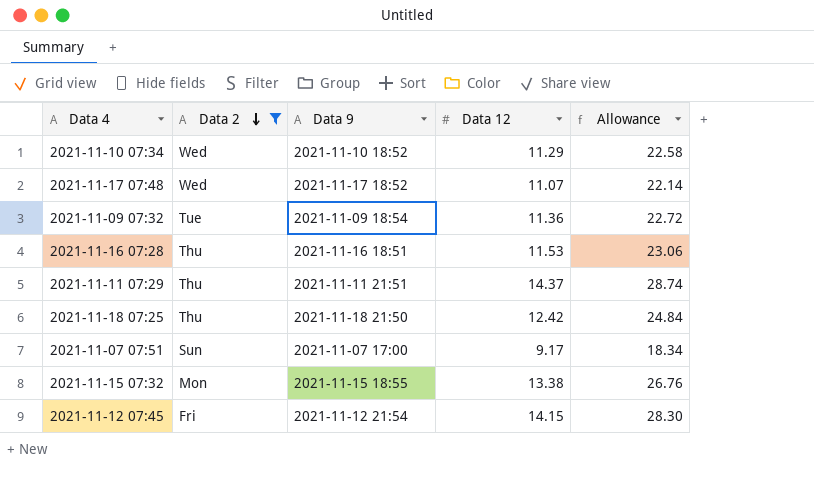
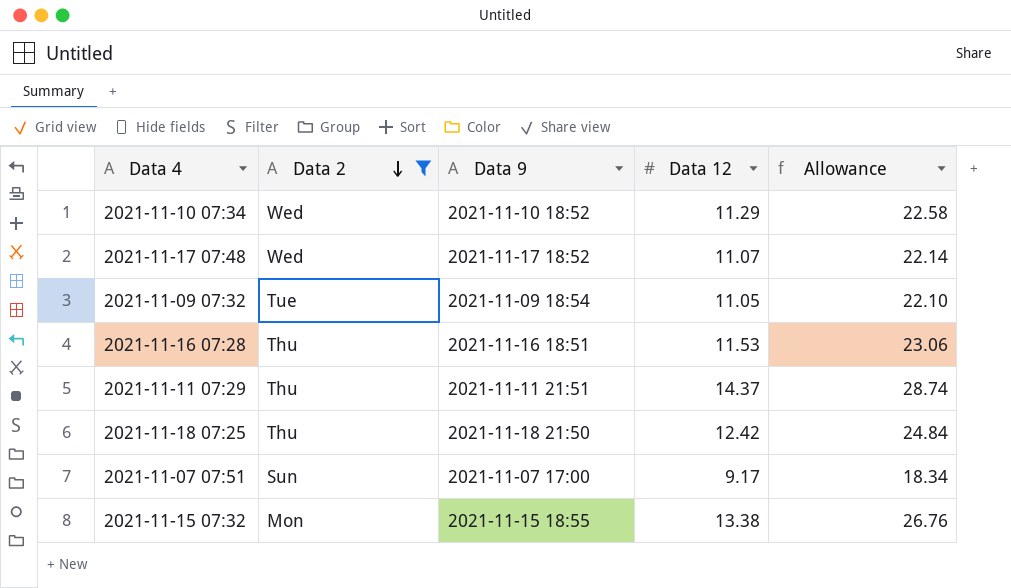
row 2021-11-12 07:45: Fri | 2021-11-12 21:54 | 14.15 | 28.30 -> none
2021-11-09 07:32 | Data 12: 11.36 -> 11.05
2021-11-09 07:32 | Allowance: 22.72 -> 22.10

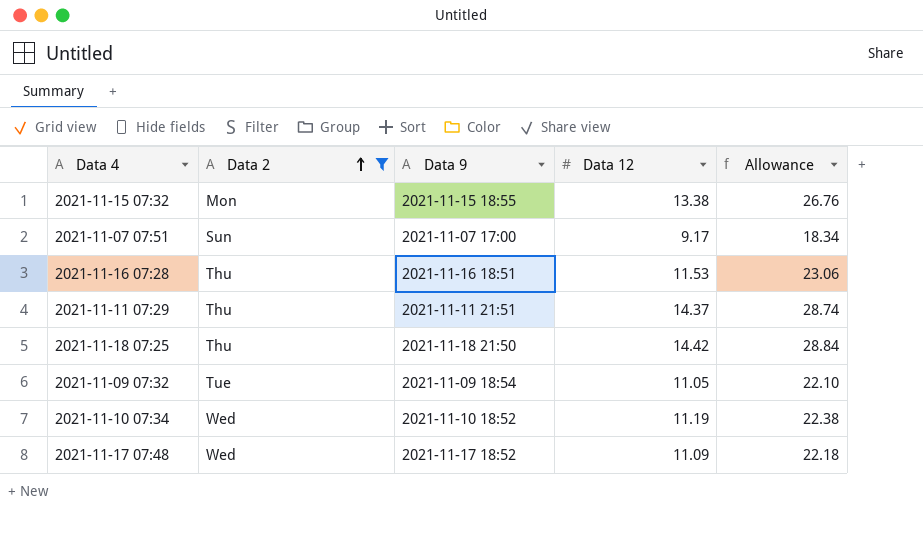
row order: Data 2 descending -> Data 2 ascending
2021-11-18 07:25 | Data 12: 12.42 -> 14.42
2021-11-18 07:25 | Allowance: 24.84 -> 28.84
2021-11-10 07:34 | Data 12: 11.29 -> 11.19
2021-11-10 07:34 | Allowance: 22.58 -> 22.38
2021-11-17 07:48 | Data 12: 11.07 -> 11.09
2021-11-17 07:48 | Allowance: 22.14 -> 22.18

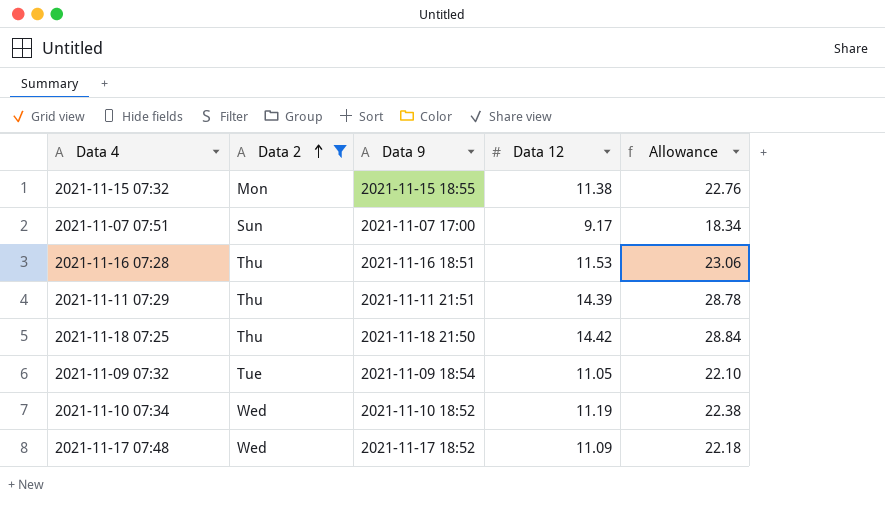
2021-11-15 07:32 | Data 12: 13.38 -> 11.38
2021-11-15 07:32 | Allowance: 26.76 -> 22.76
2021-11-11 07:29 | Data 12: 14.37 -> 14.39
2021-11-11 07:29 | Allowance: 28.74 -> 28.78

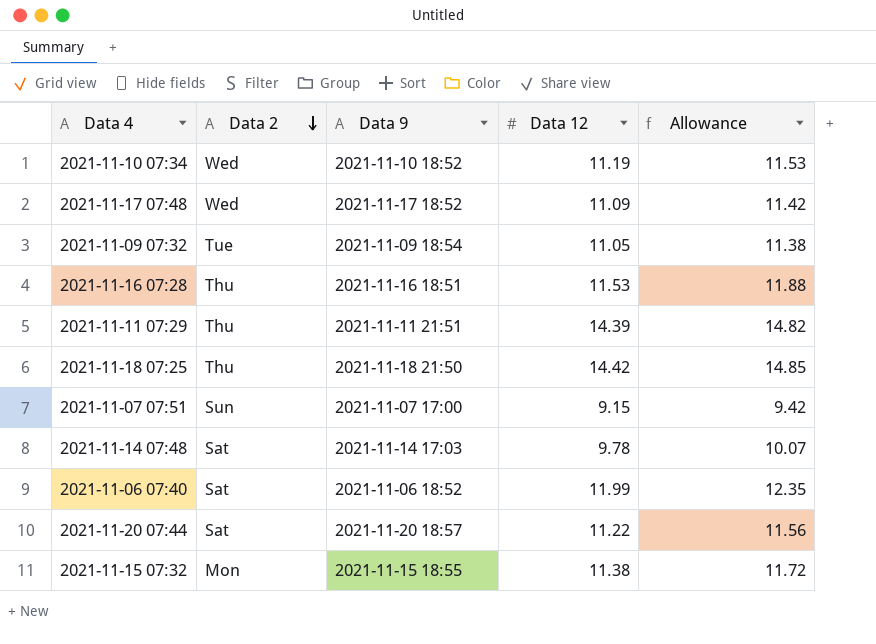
filter: Data 2 != Sat -> none
row order: Data 2 ascending -> Data 2 descending
column Allowance | formula: [Data 12] * 2 -> [Data 12] * 1.03
2021-11-07 07:51 | Data 12: 9.17 -> 9.15

